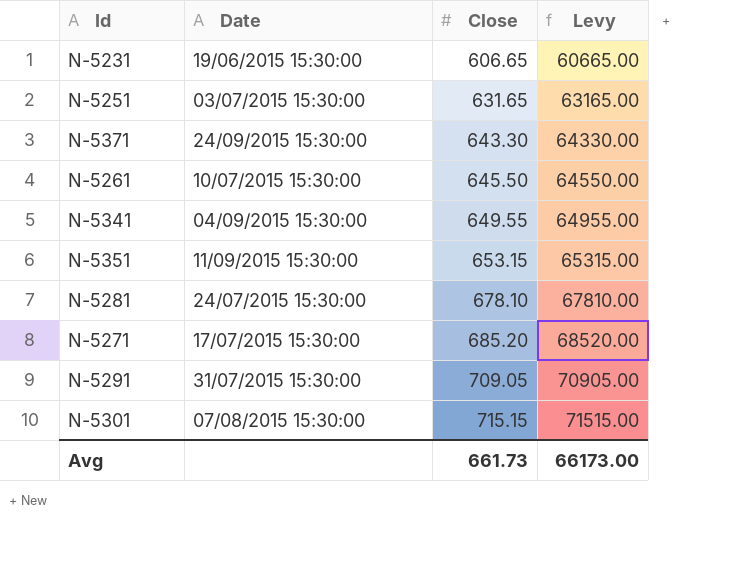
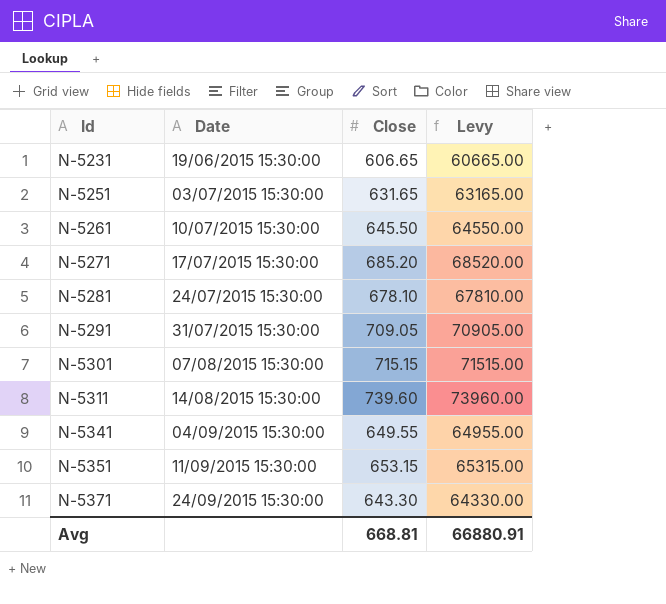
row order: Close ascending -> Id ascending
row N-5311: none -> 14/08/2015 15:30:00 | 739.60 | 73960.00
Avg | Close: 661.73 -> 668.81
Avg | Levy: 66173.00 -> 66880.91

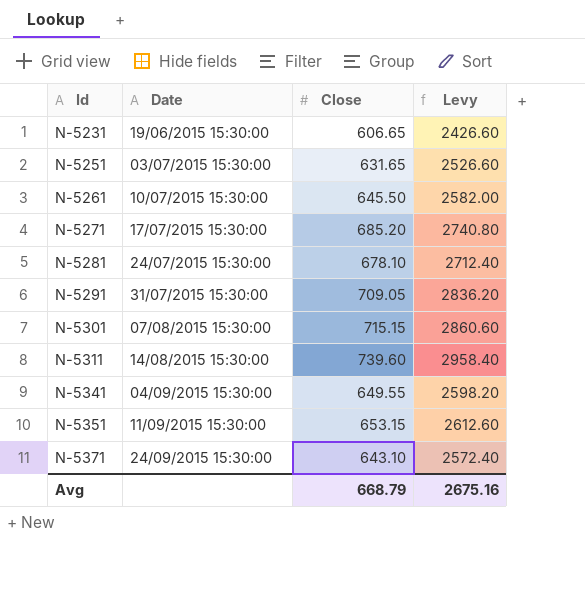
column Levy | formula: [Close] * 100 -> [Close] * 4
N-5371 | Close: 643.30 -> 643.10
Avg | Close: 668.81 -> 668.79
Avg | Levy: 66880.91 -> 2675.16

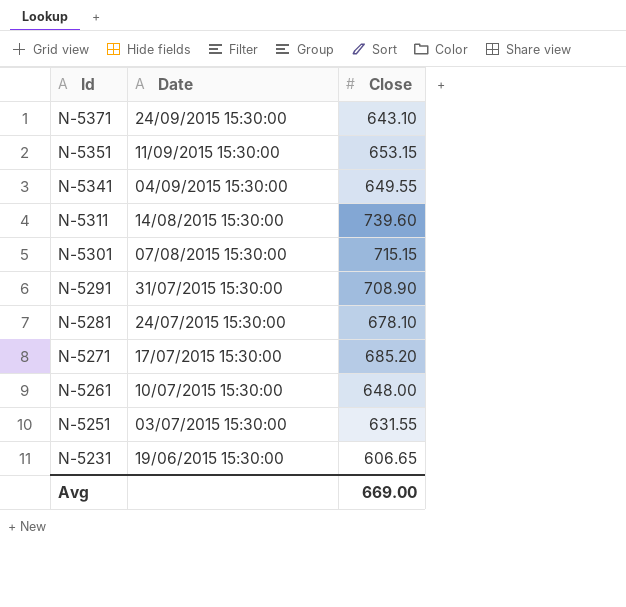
row order: Id ascending -> Id descending
column Levy | formula: [Close] * 4 -> none
N-5291 | Close: 709.05 -> 708.90
N-5261 | Close: 645.50 -> 648.00
N-5251 | Close: 631.65 -> 631.55
Avg | Close: 668.79 -> 669.00

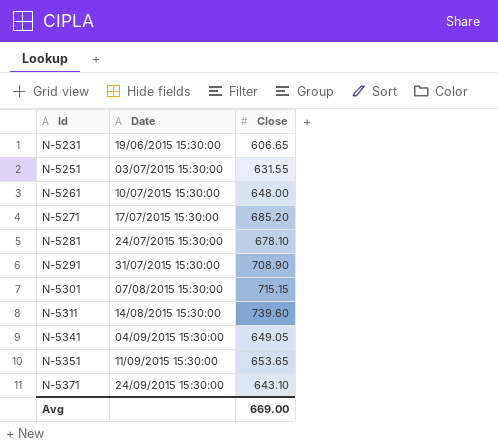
row order: Id descending -> Id ascending
N-5341 | Close: 649.55 -> 649.05
N-5351 | Close: 653.15 -> 653.65

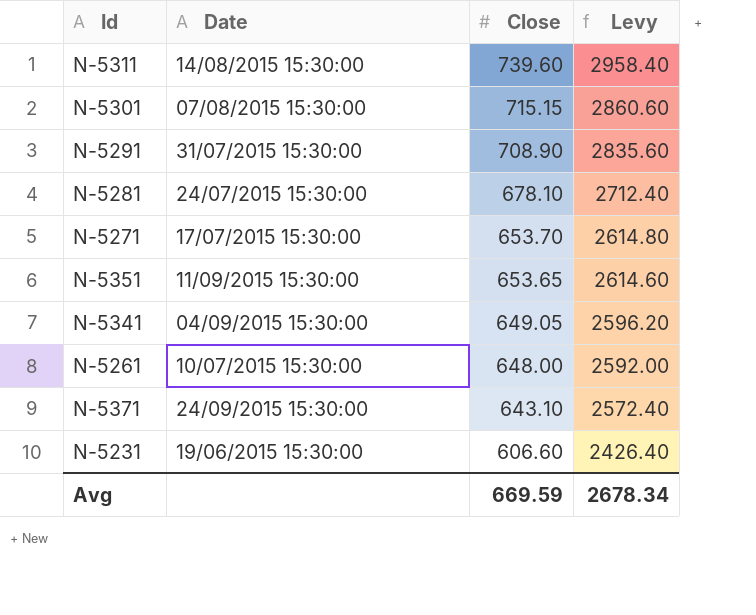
row order: Id ascending -> Close descending
column Levy | formula: none -> [Close] * 4
row N-5251: 03/07/2015 15:30:00 | 631.55 -> none
N-5271 | Close: 685.20 -> 653.70
N-5231 | Close: 606.65 -> 606.60
Avg | Close: 669.00 -> 669.59

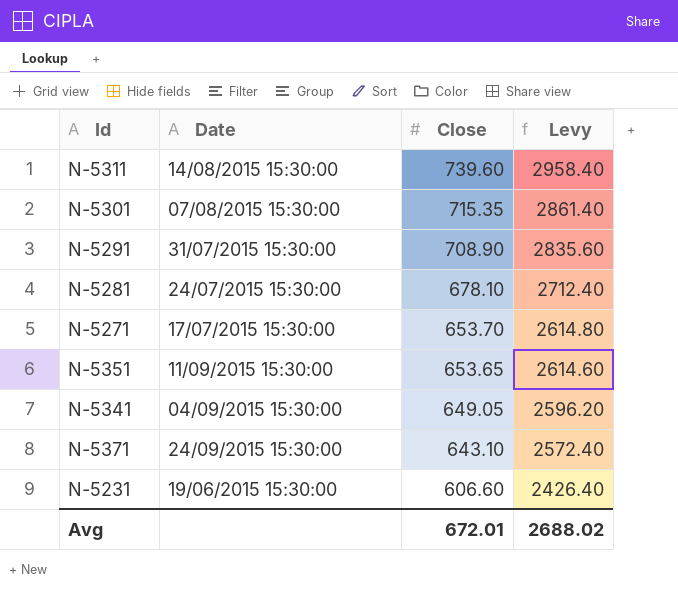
row N-5261: 10/07/2015 15:30:00 | 648.00 | 2592.00 -> none
N-5301 | Close: 715.15 -> 715.35
N-5301 | Levy: 2860.60 -> 2861.40
Avg | Close: 669.59 -> 672.01
Avg | Levy: 2678.34 -> 2688.02

